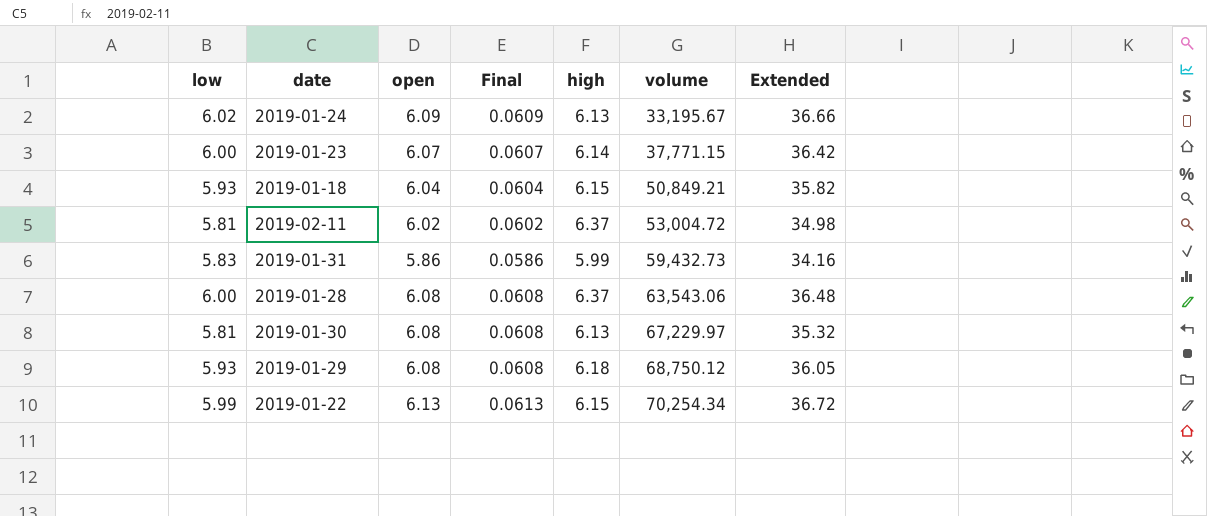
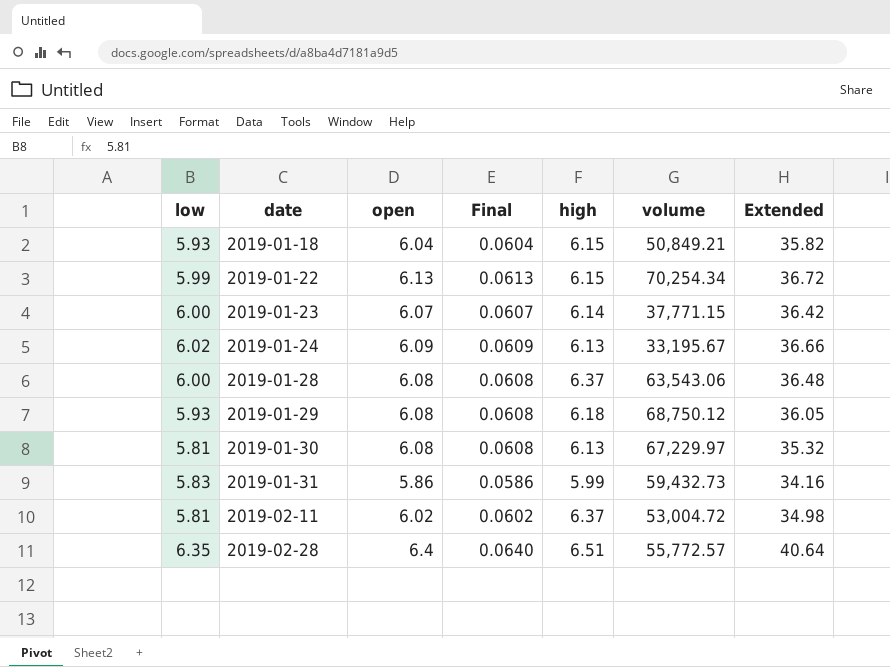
row order: volume ascending -> date ascending
row 2019-02-28: none -> 6.35 | 6.4 | 0.0640 | 6.51 | 55,772.57 | 40.64

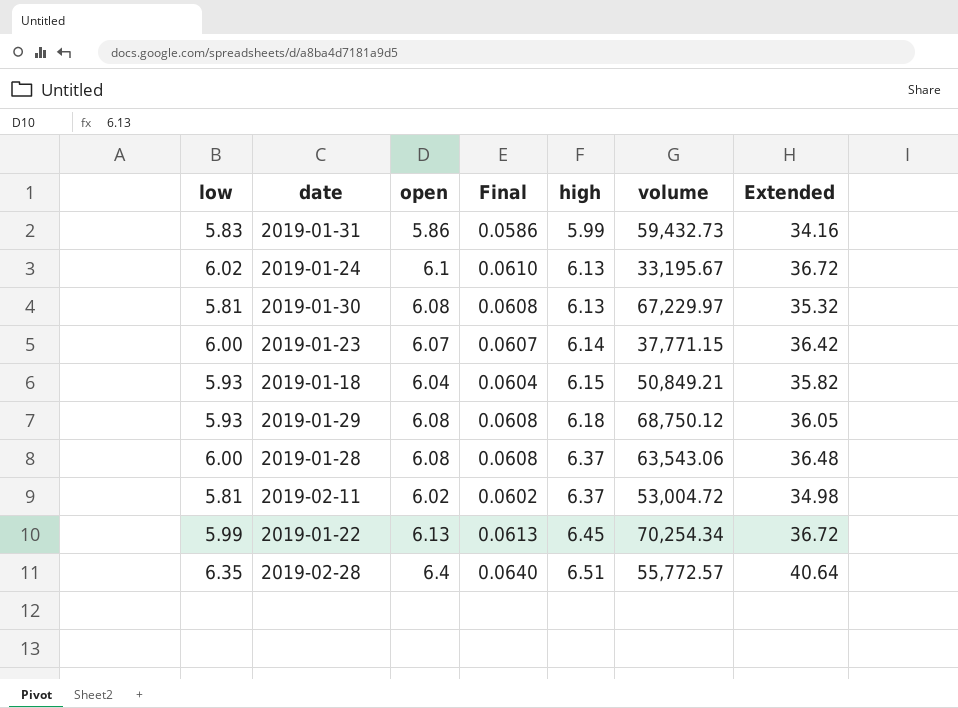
row order: date ascending -> high ascending
2019-01-24 | open: 6.09 -> 6.1
2019-01-24 | Final: 0.0609 -> 0.0610
2019-01-24 | Extended: 36.66 -> 36.72
2019-01-22 | high: 6.15 -> 6.45

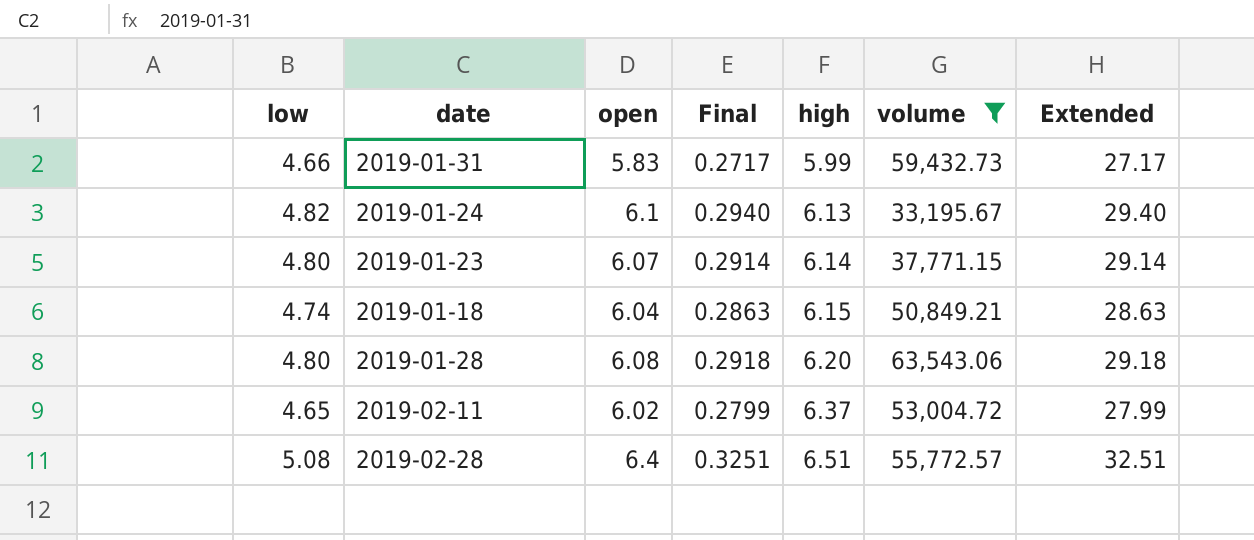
filter: none -> volume <= 63,543.06
column Final | formula: [open] * 0.01 -> [Extended] * 0.01
2019-01-31 | low: 5.83 -> 4.66
2019-01-31 | open: 5.86 -> 5.83
2019-01-31 | Extended: 34.16 -> 27.17
2019-01-24 | low: 6.02 -> 4.82
2019-01-24 | Extended: 36.72 -> 29.40
2019-01-23 | low: 6.00 -> 4.80
2019-01-23 | Extended: 36.42 -> 29.14
2019-01-18 | low: 5.93 -> 4.74
2019-01-18 | Extended: 35.82 -> 28.63
2019-01-28 | low: 6.00 -> 4.80
2019-01-28 | high: 6.37 -> 6.20
2019-01-28 | Extended: 36.48 -> 29.18
2019-02-11 | low: 5.81 -> 4.65
2019-02-11 | Extended: 34.98 -> 27.99
2019-02-28 | low: 6.35 -> 5.08
2019-02-28 | Extended: 40.64 -> 32.51

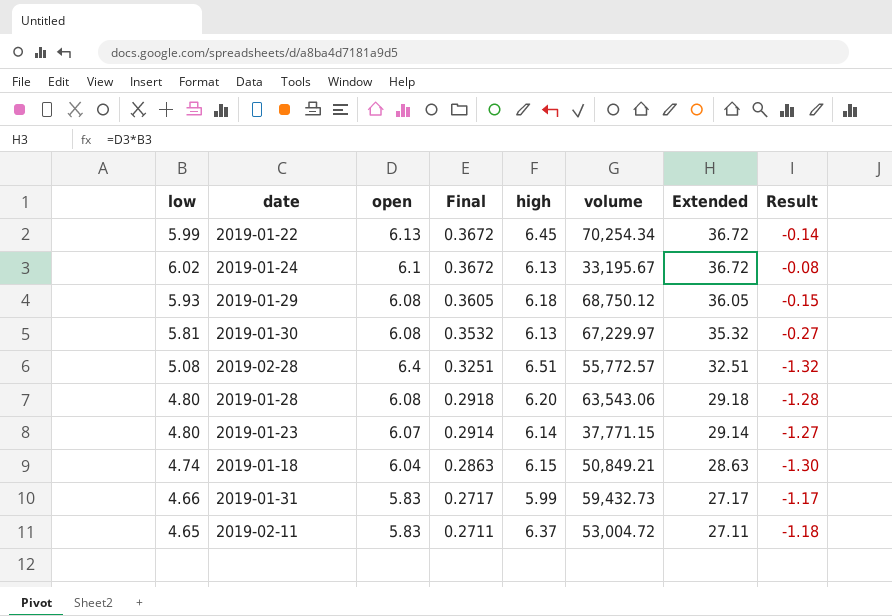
filter: volume <= 63,543.06 -> none
row order: high ascending -> Final descending
column Result | formula: none -> [low] - [open]
2019-01-24 | low: 4.82 -> 6.02
2019-01-24 | Final: 0.2940 -> 0.3672
2019-01-24 | Extended: 29.40 -> 36.72
2019-02-11 | open: 6.02 -> 5.83
2019-02-11 | Final: 0.2799 -> 0.2711
2019-02-11 | Extended: 27.99 -> 27.11

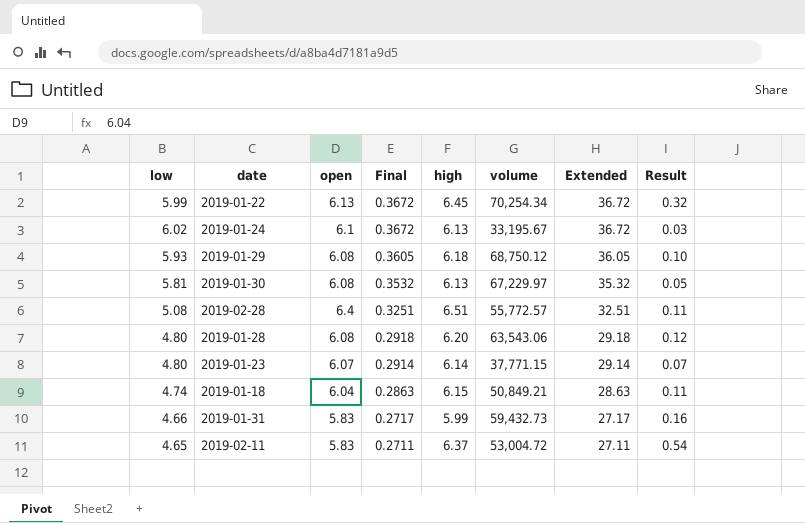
column Result | formula: [low] - [open] -> [high] - [open]

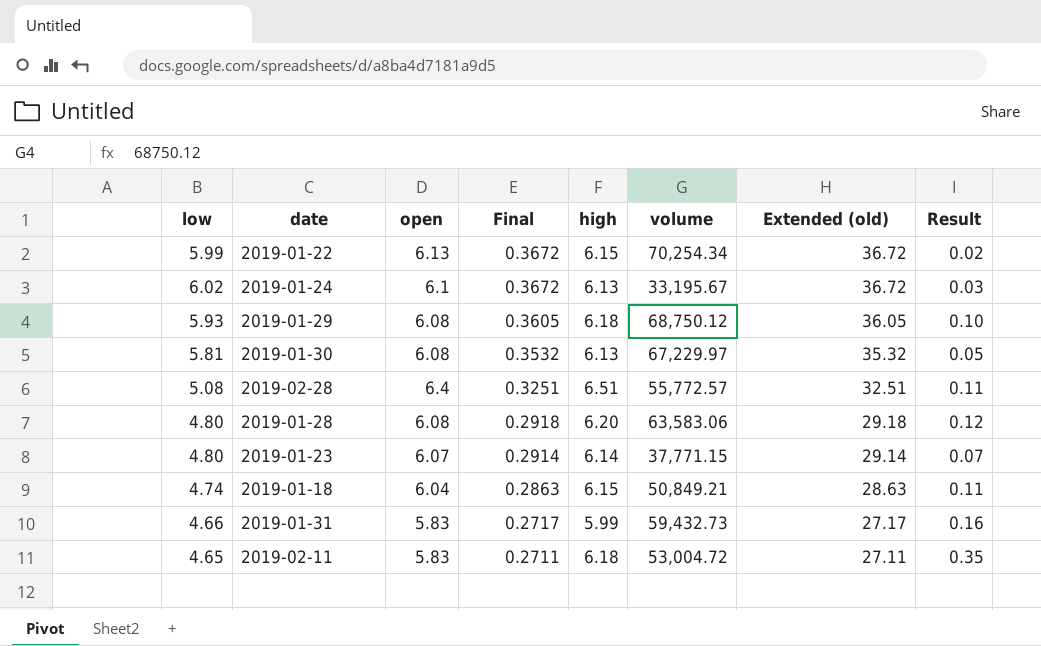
column name: Extended -> Extended (old)
2019-01-22 | high: 6.45 -> 6.15
2019-01-22 | Result: 0.32 -> 0.02
2019-01-28 | volume: 63,543.06 -> 63,583.06
2019-02-11 | high: 6.37 -> 6.18
2019-02-11 | Result: 0.54 -> 0.35

